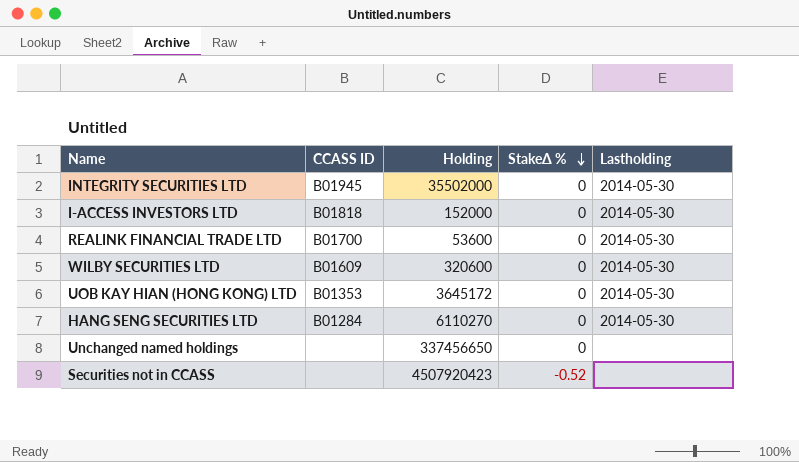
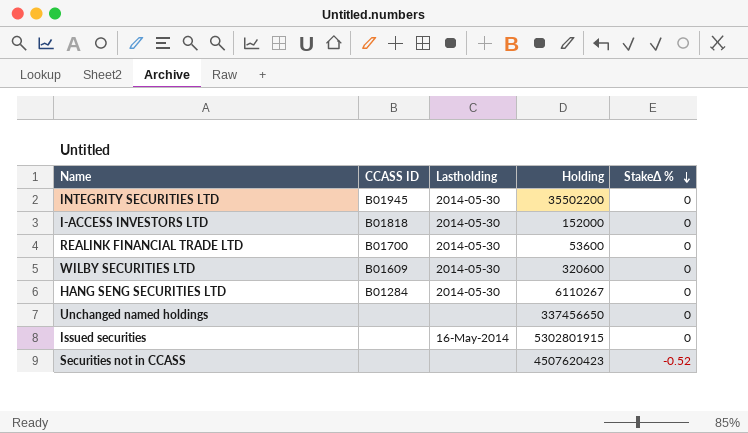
column Lastholding | position: 5 -> 3
row UOB KAY HIAN (HONG KONG) LTD: B01353 | 3645172 | 0 | 2014-05-30 -> none
INTEGRITY SECURITIES LTD | Holding: 35502000 -> 35502200
HANG SENG SECURITIES LTD | Holding: 6110270 -> 6110267
row Issued securities: none -> none | 16-May-2014 | 5302801915 | 0
Securities not in CCASS | Holding: 4507920423 -> 4507620423

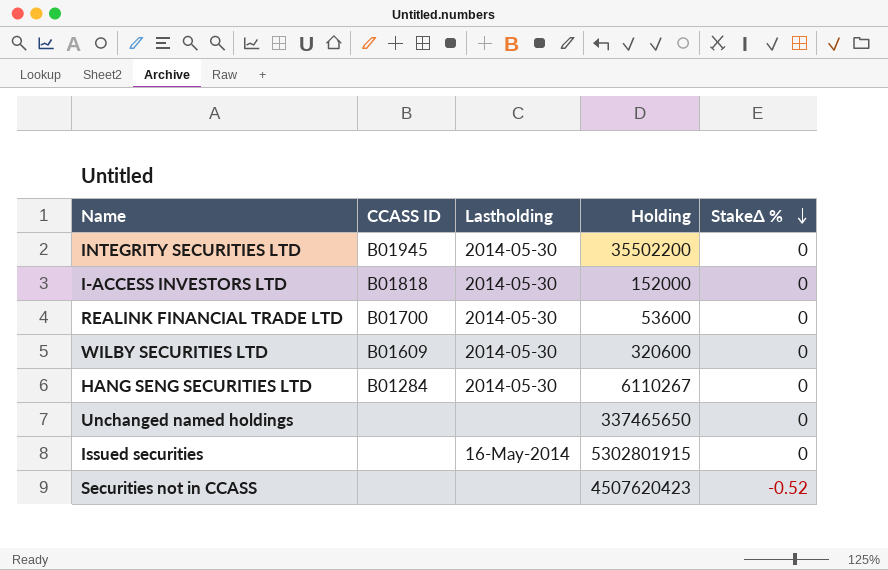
Unchanged named holdings | Holding: 337456650 -> 337465650

